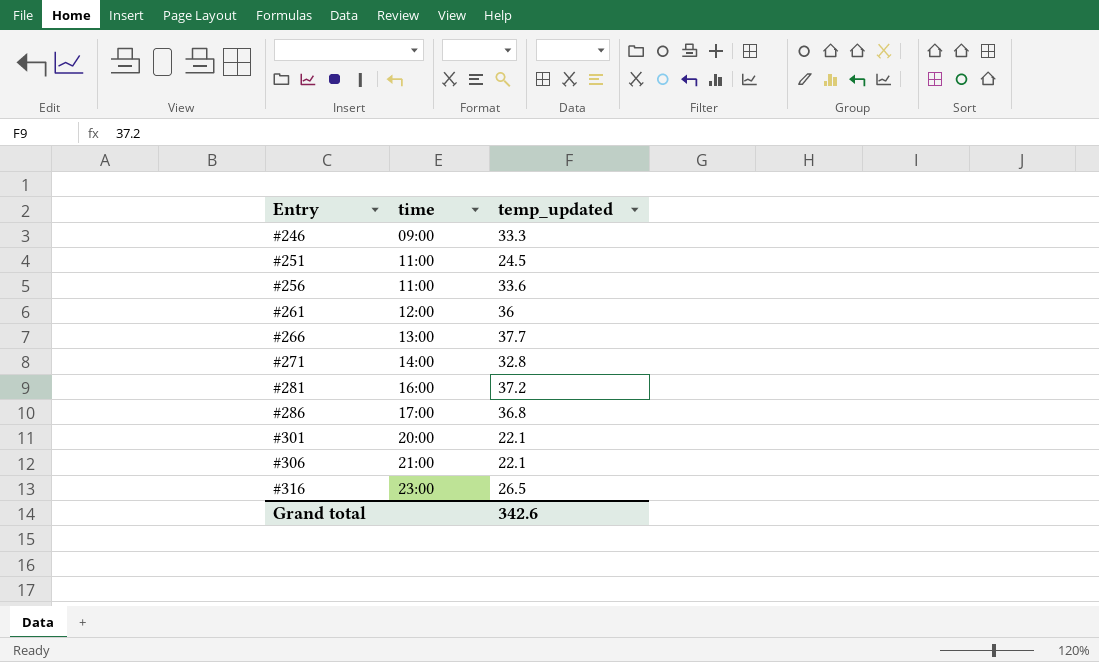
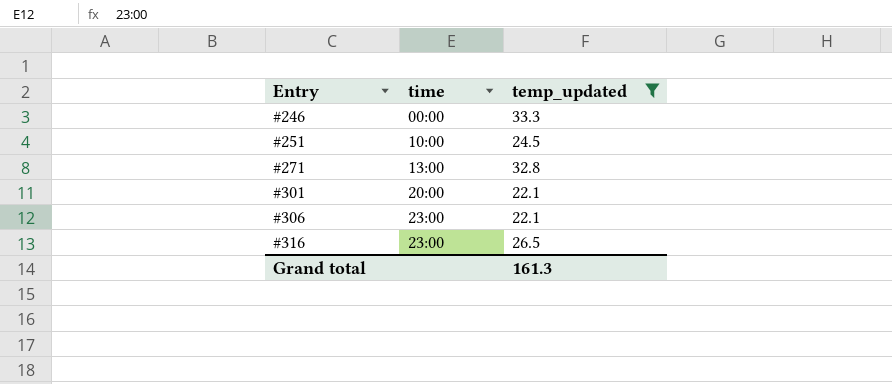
filter: none -> temp_updated <= 33.3
#246 | time: 09:00 -> 00:00
#251 | time: 11:00 -> 10:00
#271 | time: 14:00 -> 13:00
#306 | time: 21:00 -> 23:00
Grand total | temp_updated: 342.6 -> 161.3

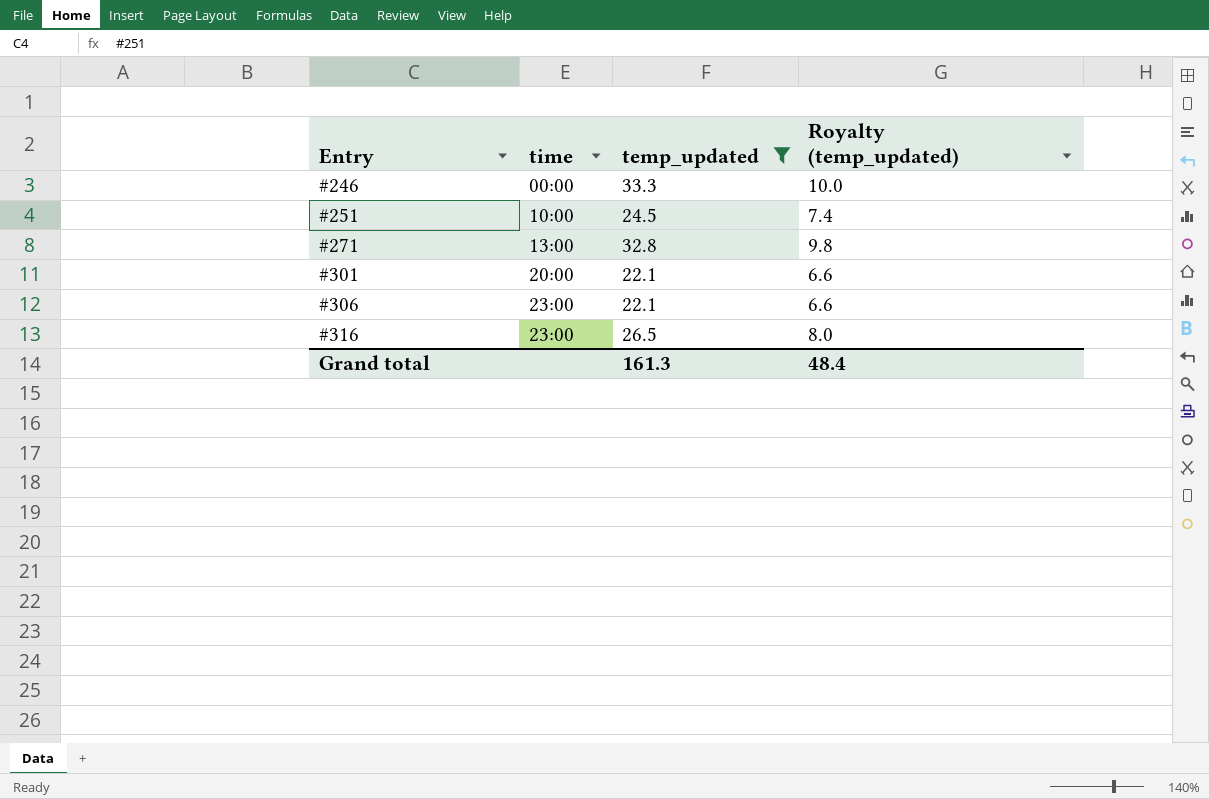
column Royalty (temp_updated) | formula: none -> [temp_updated] * 0.3

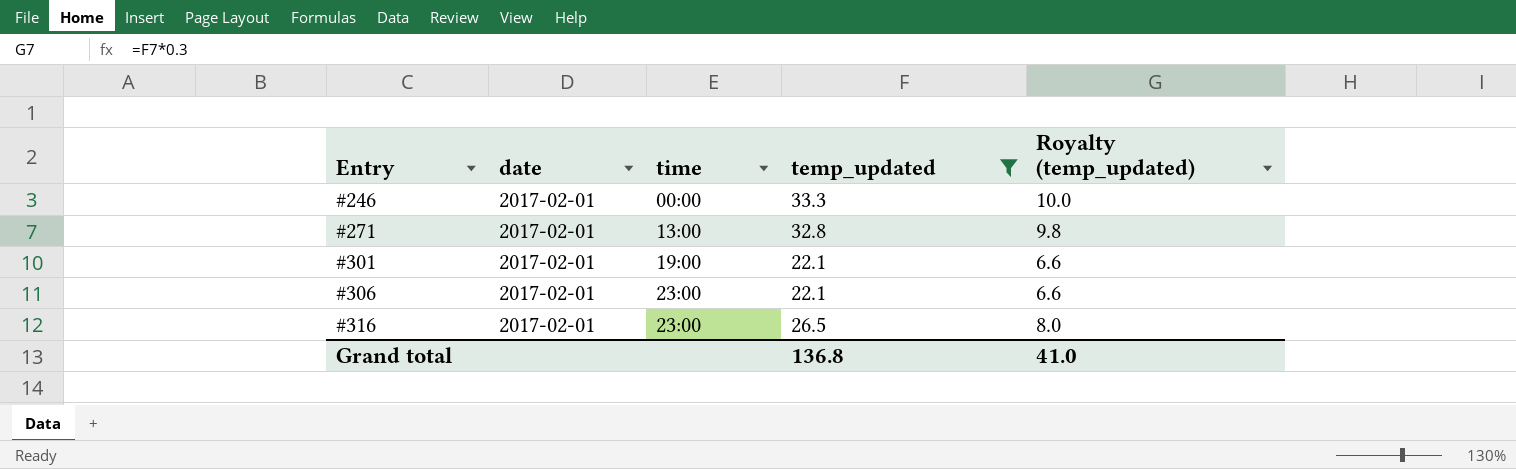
column date | position: none -> 2
row #251: 10:00 | 24.5 | 7.4 -> none
#301 | time: 20:00 -> 19:00
Grand total | temp_updated: 161.3 -> 136.8
Grand total | Royalty (temp_updated): 48.4 -> 41.0

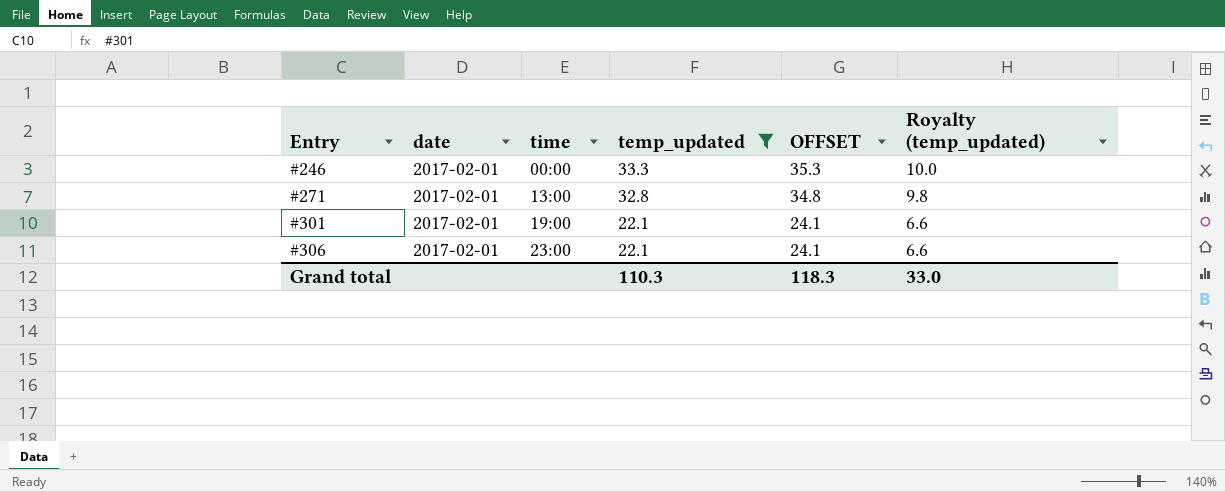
column OFFSET | formula: none -> [temp_updated] + 2
row #316: 2017-02-01 | 23:00 | 26.5 | 8.0 -> none
Grand total | temp_updated: 136.8 -> 110.3
Grand total | Royalty (temp_updated): 41.0 -> 33.0

